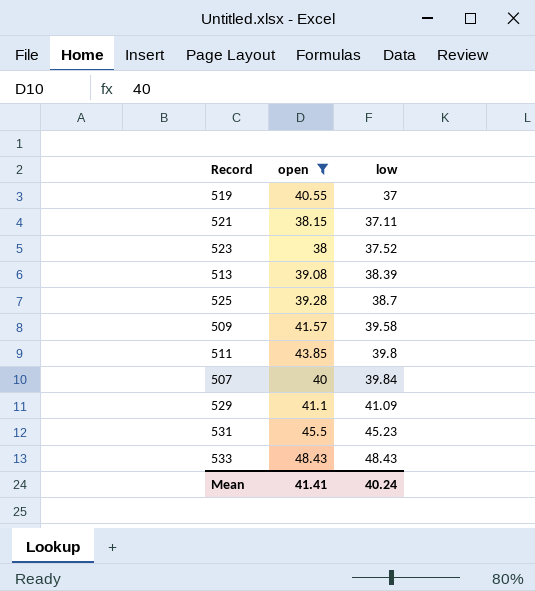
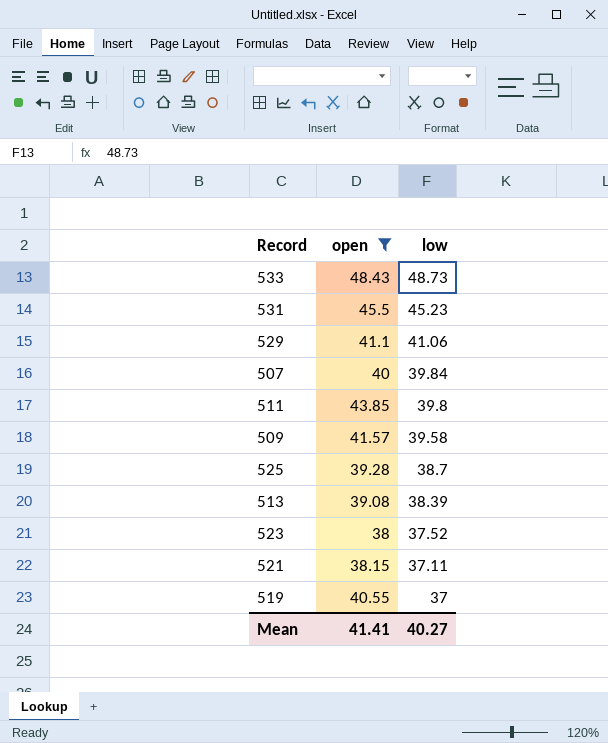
row order: low ascending -> low descending
533 | low: 48.43 -> 48.73
529 | low: 41.09 -> 41.06
Mean | low: 40.24 -> 40.27

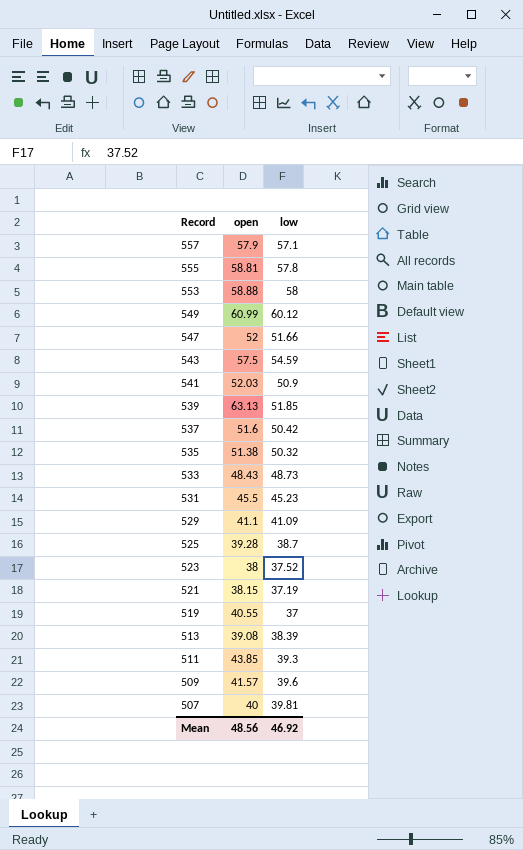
filter: open <= 48.43 -> none
row order: low descending -> Record descending
529 | low: 41.06 -> 41.09
521 | low: 37.11 -> 37.19
511 | low: 39.8 -> 39.3
509 | low: 39.58 -> 39.6
507 | low: 39.84 -> 39.81
Mean | open: 41.41 -> 48.56
Mean | low: 40.27 -> 46.92

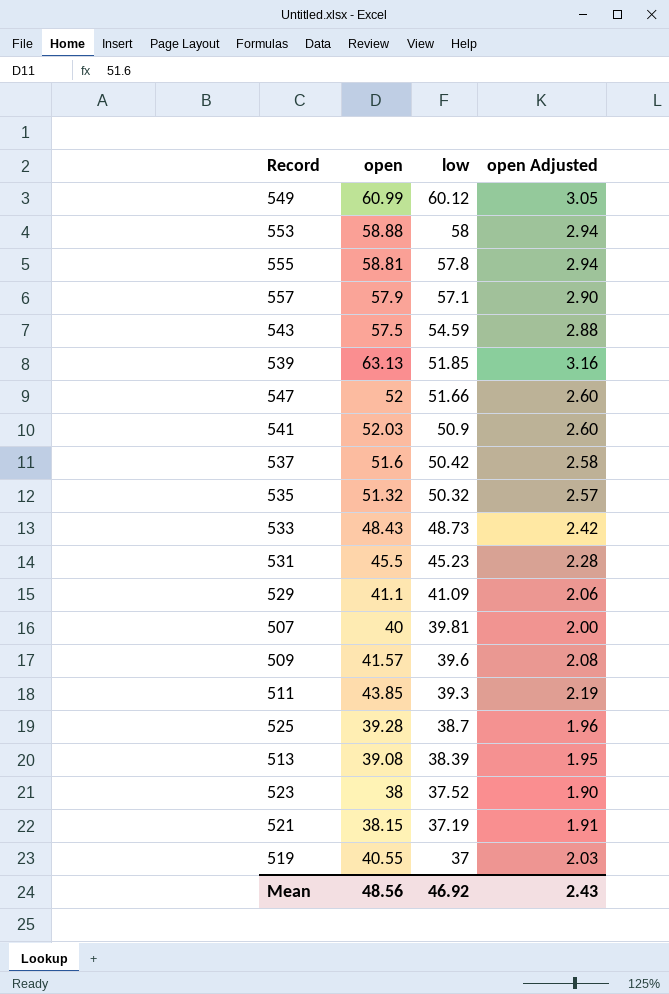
row order: Record descending -> low descending
column open Adjusted | formula: none -> [open] * 0.05
535 | open: 51.38 -> 51.32

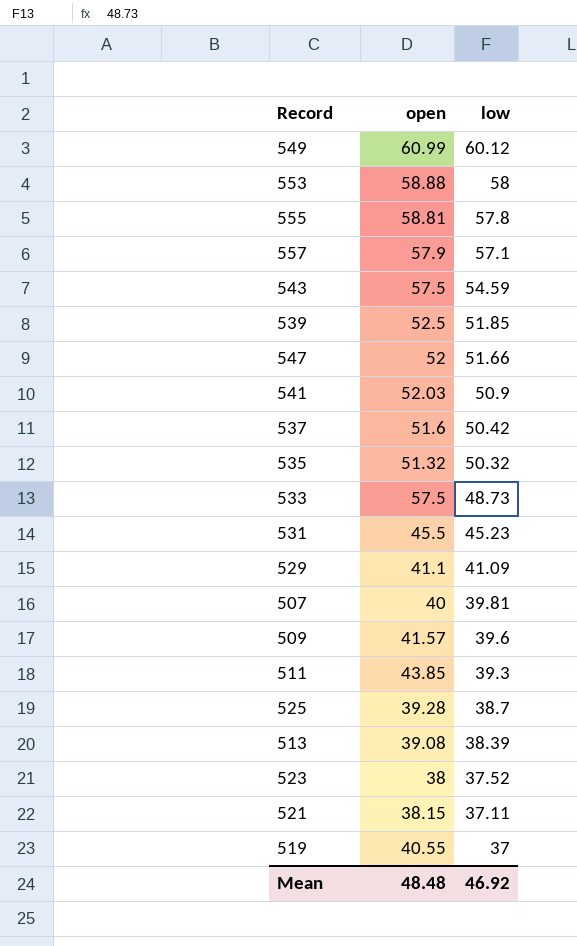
column open Adjusted | formula: [open] * 0.05 -> none
539 | open: 63.13 -> 52.5
533 | open: 48.43 -> 57.5
521 | low: 37.19 -> 37.11
Mean | open: 48.56 -> 48.48

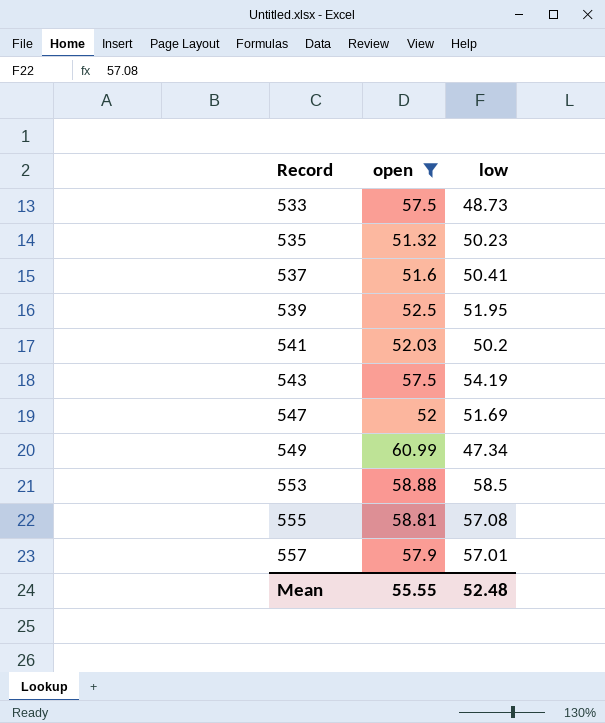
filter: none -> open >= 51.32
row order: low descending -> Record ascending
535 | low: 50.32 -> 50.23
537 | low: 50.42 -> 50.41
539 | low: 51.85 -> 51.95
541 | low: 50.9 -> 50.2
543 | low: 54.59 -> 54.19
547 | low: 51.66 -> 51.69
549 | low: 60.12 -> 47.34
553 | low: 58 -> 58.5
555 | low: 57.8 -> 57.08
557 | low: 57.1 -> 57.01
Mean | open: 48.48 -> 55.55
Mean | low: 46.92 -> 52.48

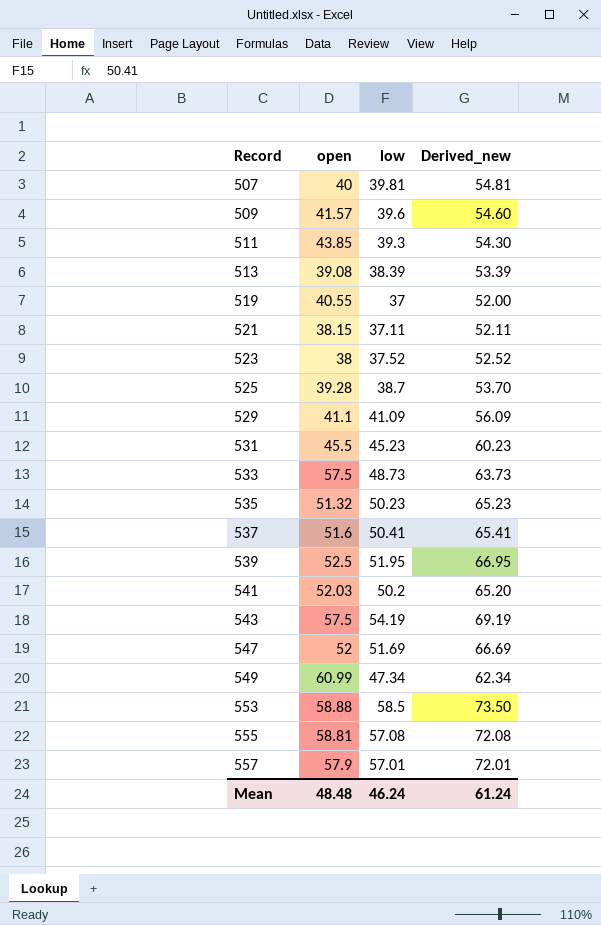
filter: open >= 51.32 -> none
column Derived_new | formula: none -> [low] + 15
Mean | open: 55.55 -> 48.48
Mean | low: 52.48 -> 46.24

